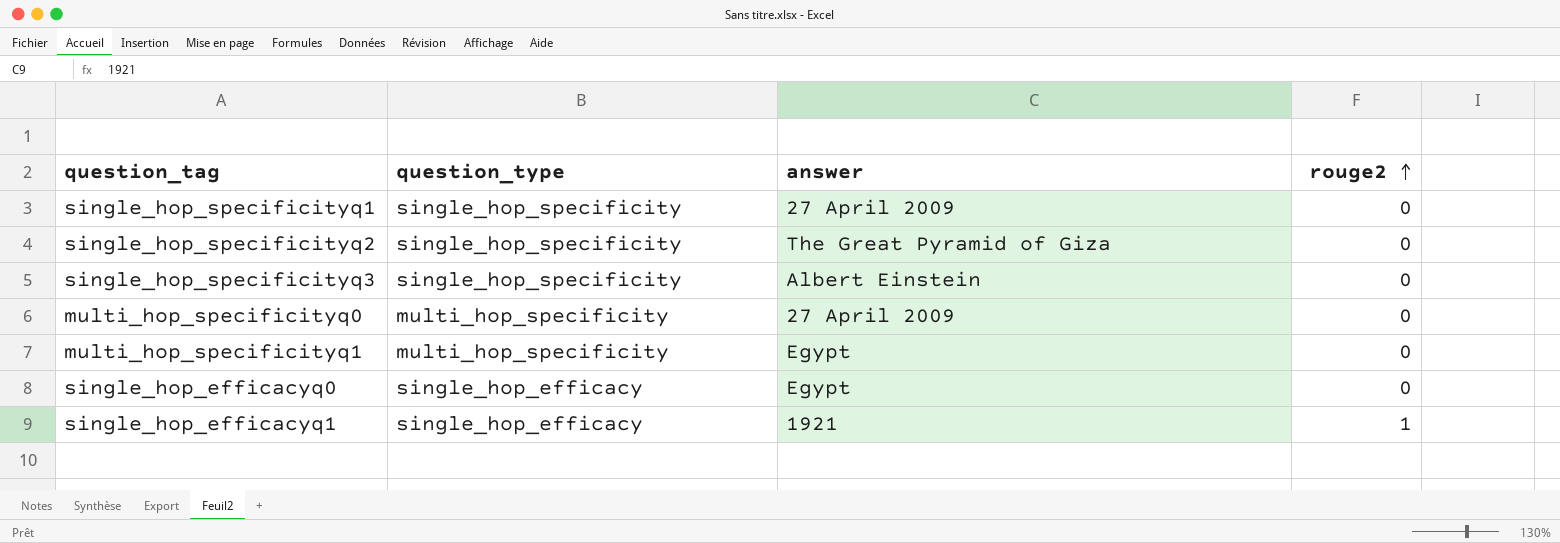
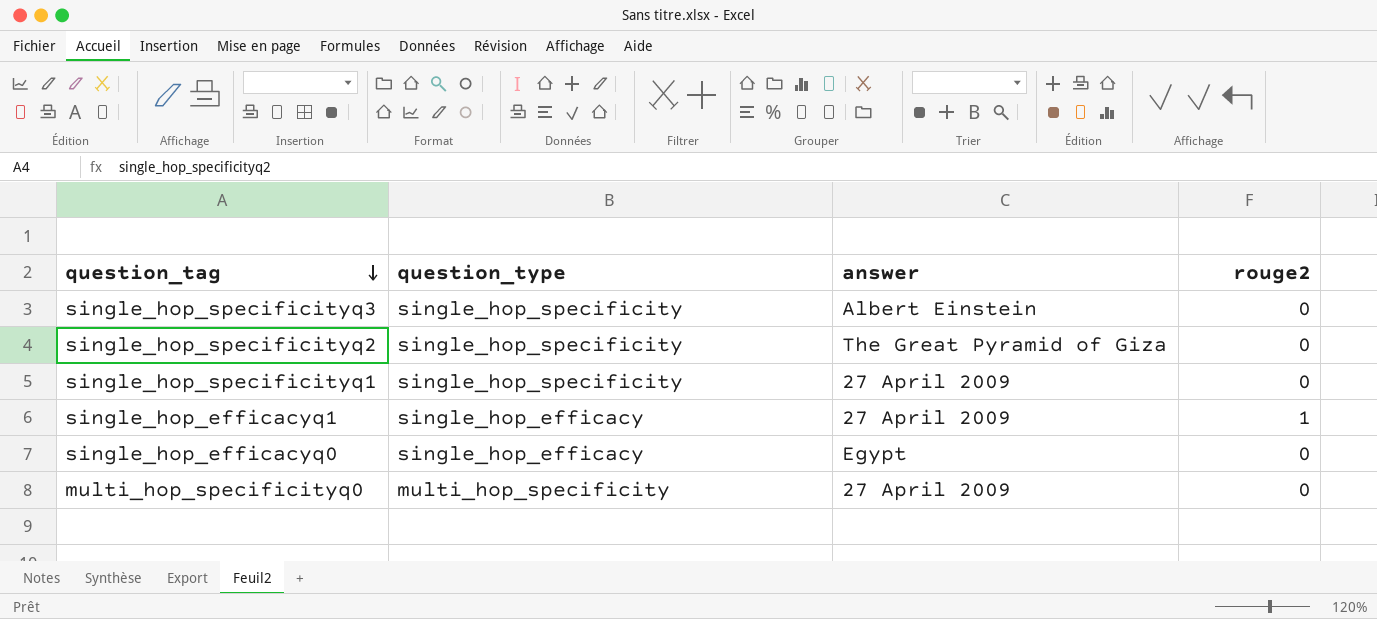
row order: rouge2 ascending -> question_tag descending
row multi_hop_specificityq1: multi_hop_specificity | Egypt | 0 -> none
single_hop_efficacyq1 | answer: 1921 -> 27 April 2009

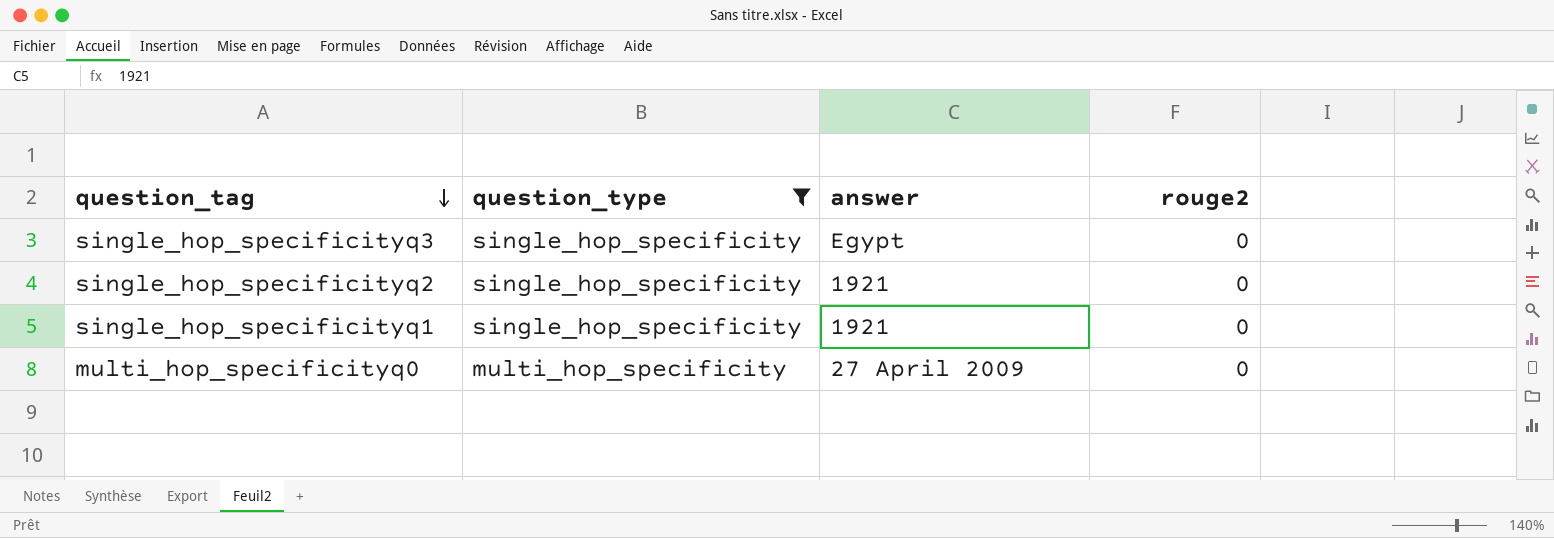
filter: none -> question_type != single_hop_efficacy
single_hop_specificityq3 | answer: Albert Einstein -> Egypt
single_hop_specificityq2 | answer: The Great Pyramid of Giza -> 1921
single_hop_specificityq1 | answer: 27 April 2009 -> 1921

